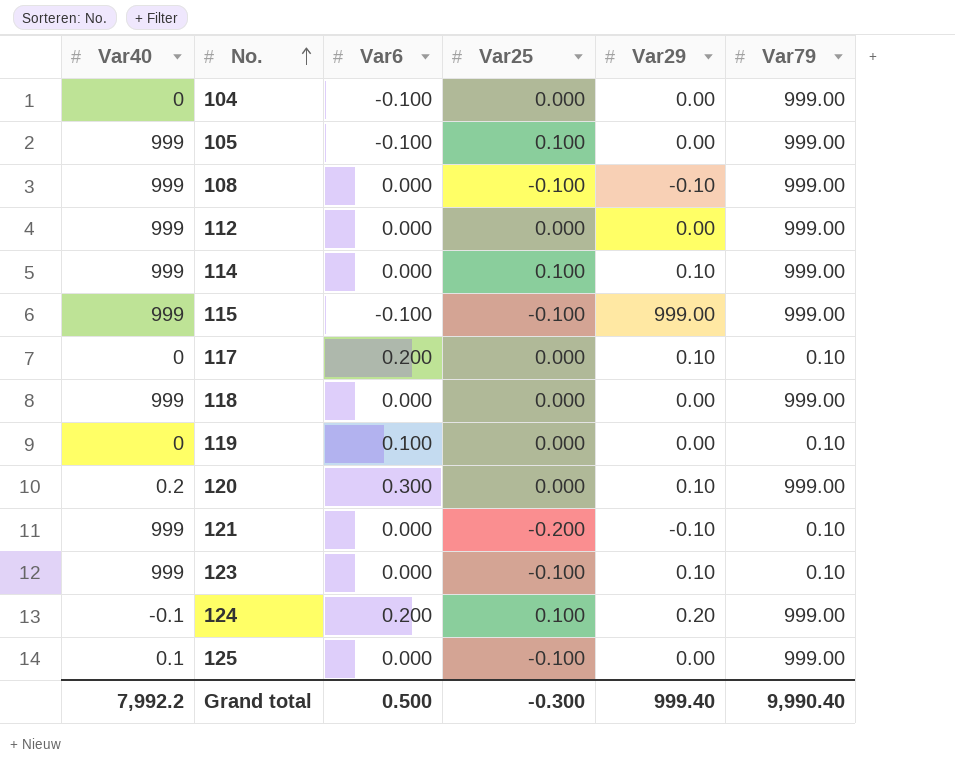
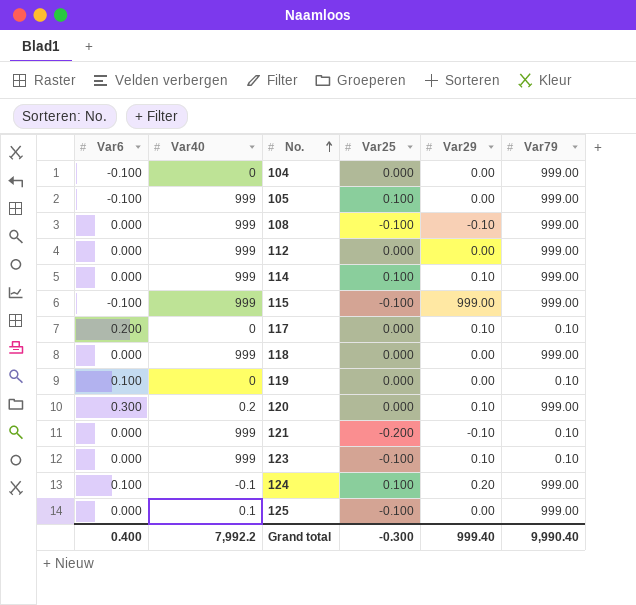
column Var6 | position: 3 -> 1
124 | Var6: 0.200 -> 0.100
Grand total | Var6: 0.500 -> 0.400

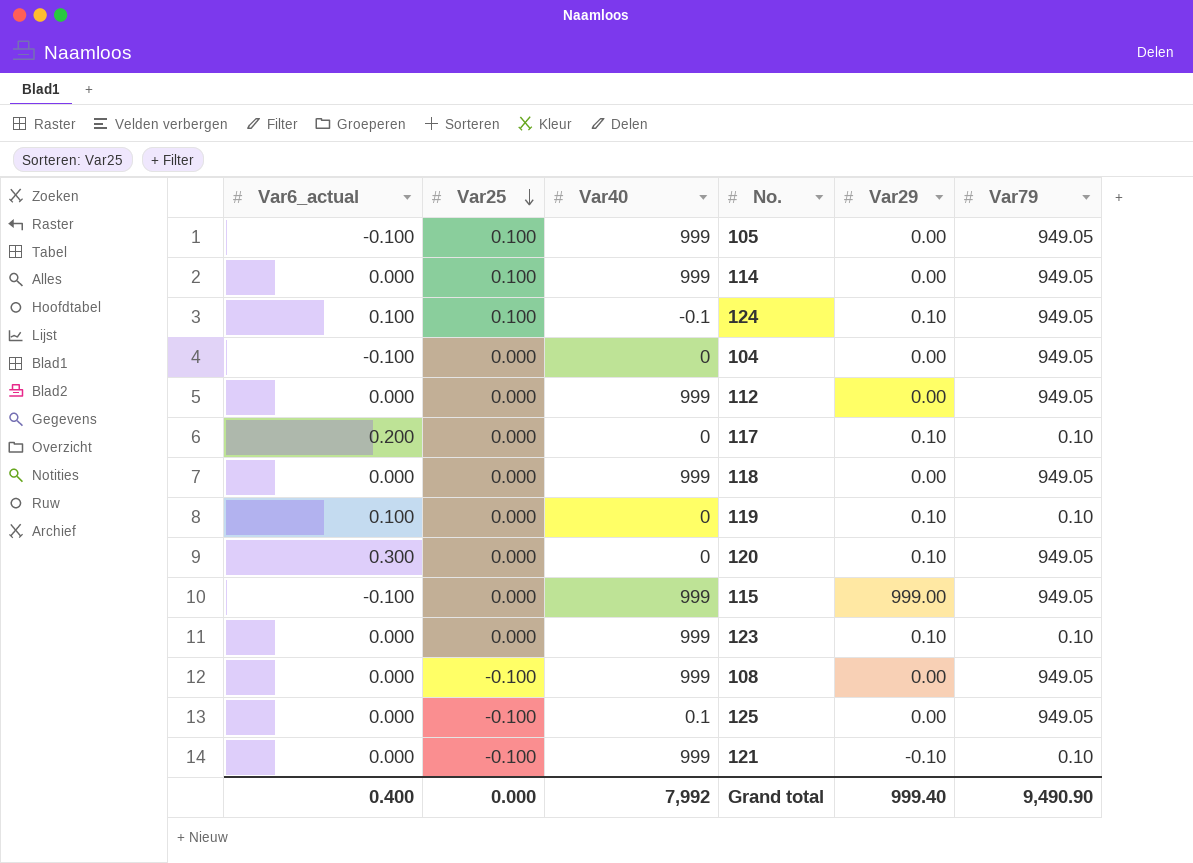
row order: No. ascending -> Var25 descending
column name: Var6 -> Var6_actual
column Var25 | position: 4 -> 2
105 | Var79: 999.00 -> 949.05
114 | Var29: 0.10 -> 0.00
114 | Var79: 999.00 -> 949.05
124 | Var29: 0.20 -> 0.10
124 | Var79: 999.00 -> 949.05
104 | Var79: 999.00 -> 949.05
112 | Var79: 999.00 -> 949.05
118 | Var79: 999.00 -> 949.05
119 | Var29: 0.00 -> 0.10
120 | Var40: 0.2 -> 0
120 | Var79: 999.00 -> 949.05
115 | Var25: -0.100 -> 0.000
115 | Var79: 999.00 -> 949.05
123 | Var25: -0.100 -> 0.000
108 | Var29: -0.10 -> 0.00
108 | Var79: 999.00 -> 949.05
125 | Var79: 999.00 -> 949.05
121 | Var25: -0.200 -> -0.100
Grand total | Var25: -0.300 -> 0.000
Grand total | Var40: 7,992.2 -> 7,992
Grand total | Var79: 9,990.40 -> 9,490.90

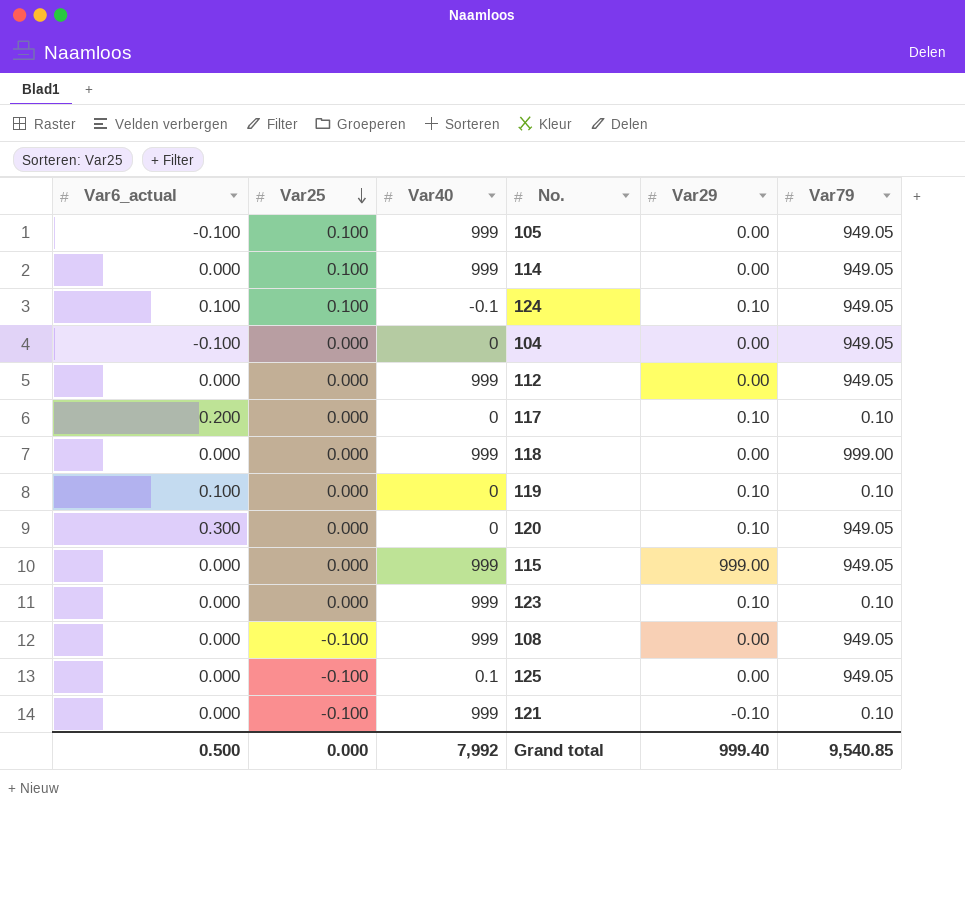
118 | Var79: 949.05 -> 999.00
115 | Var6_actual: -0.100 -> 0.000
Grand total | Var6_actual: 0.400 -> 0.500
Grand total | Var79: 9,490.90 -> 9,540.85

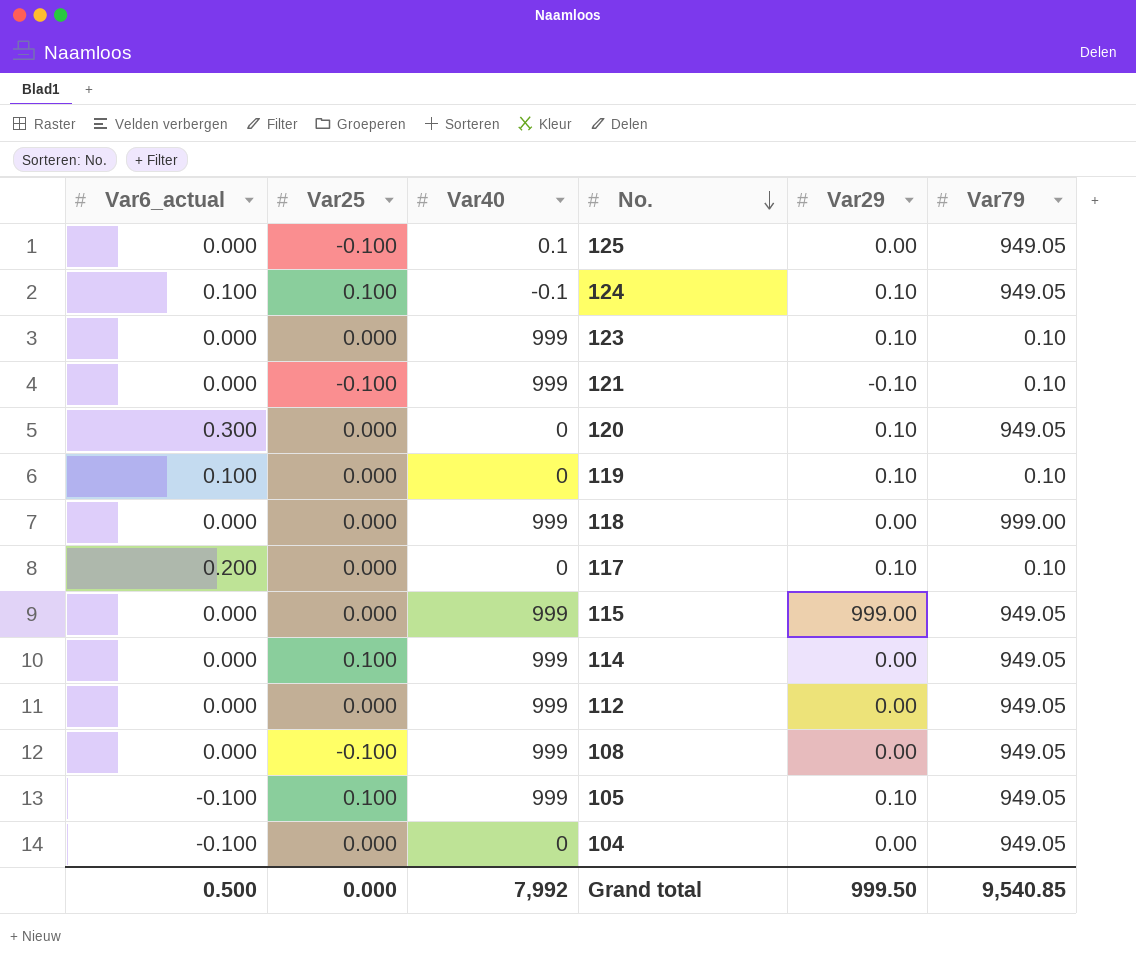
row order: Var25 descending -> No. descending
105 | Var29: 0.00 -> 0.10
Grand total | Var29: 999.40 -> 999.50

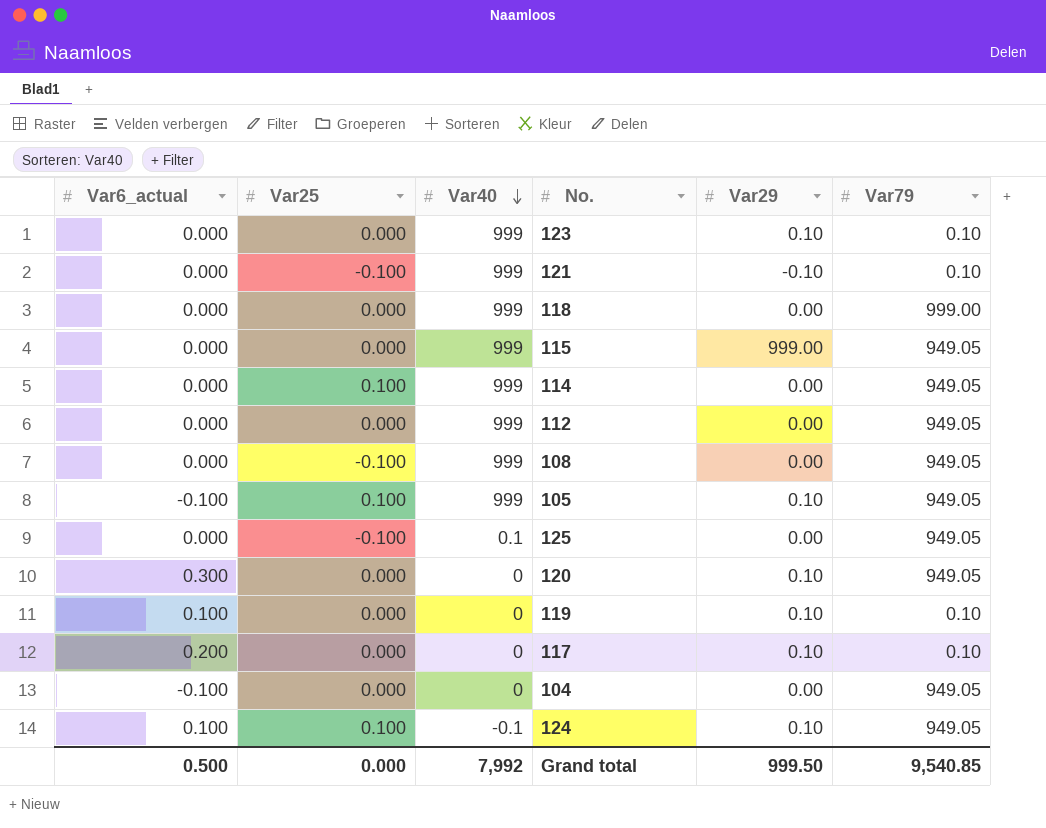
row order: No. descending -> Var40 descending

